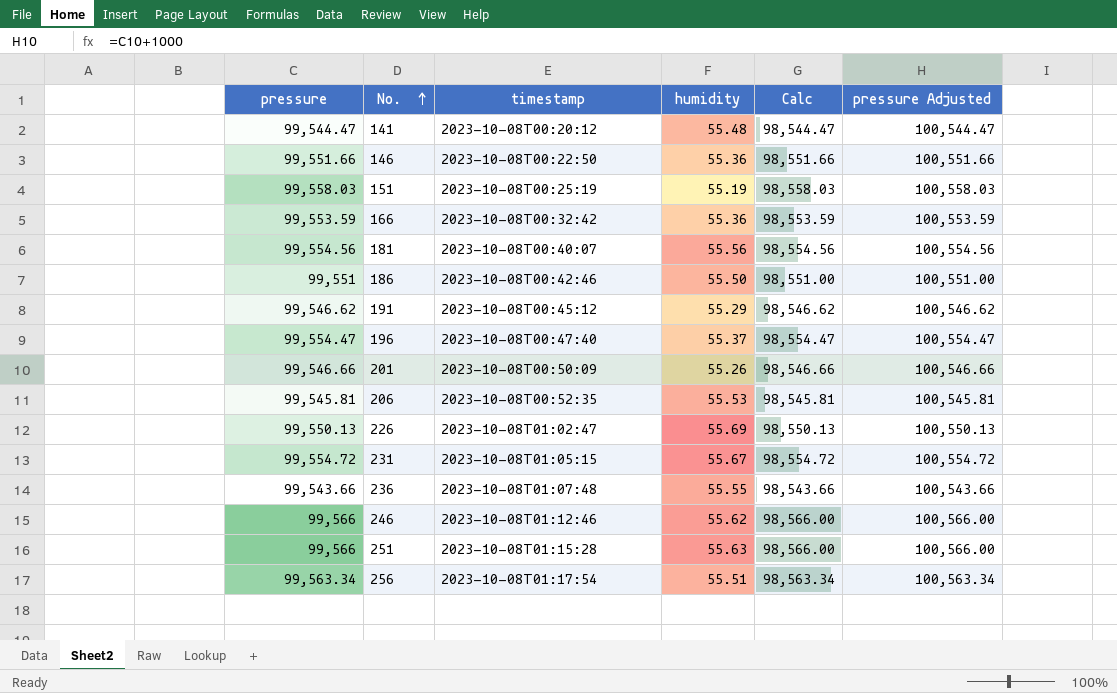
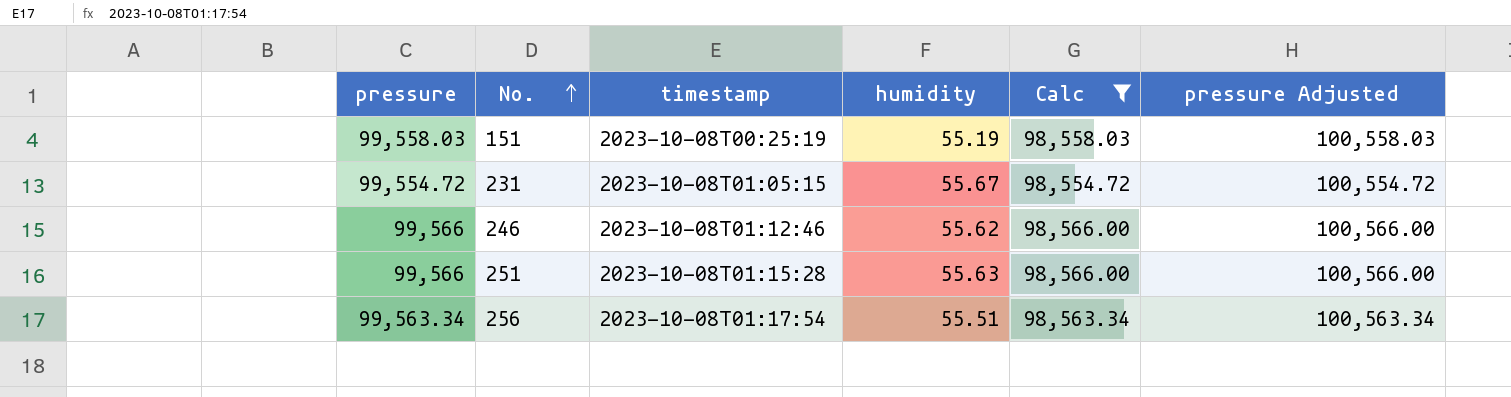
filter: none -> Calc >= 98,554.72

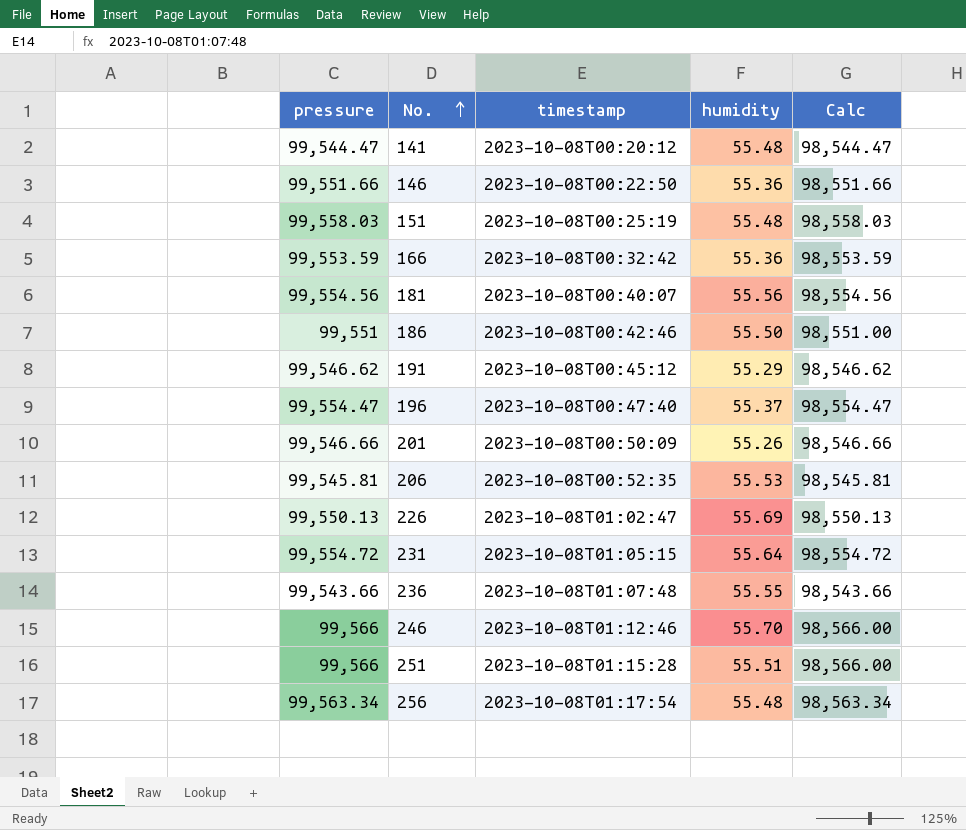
filter: Calc >= 98,554.72 -> none
column pressure Adjusted | formula: [pressure] + 1000 -> none
151 | humidity: 55.19 -> 55.48
231 | humidity: 55.67 -> 55.64
246 | humidity: 55.62 -> 55.70
251 | humidity: 55.63 -> 55.51
256 | humidity: 55.51 -> 55.48

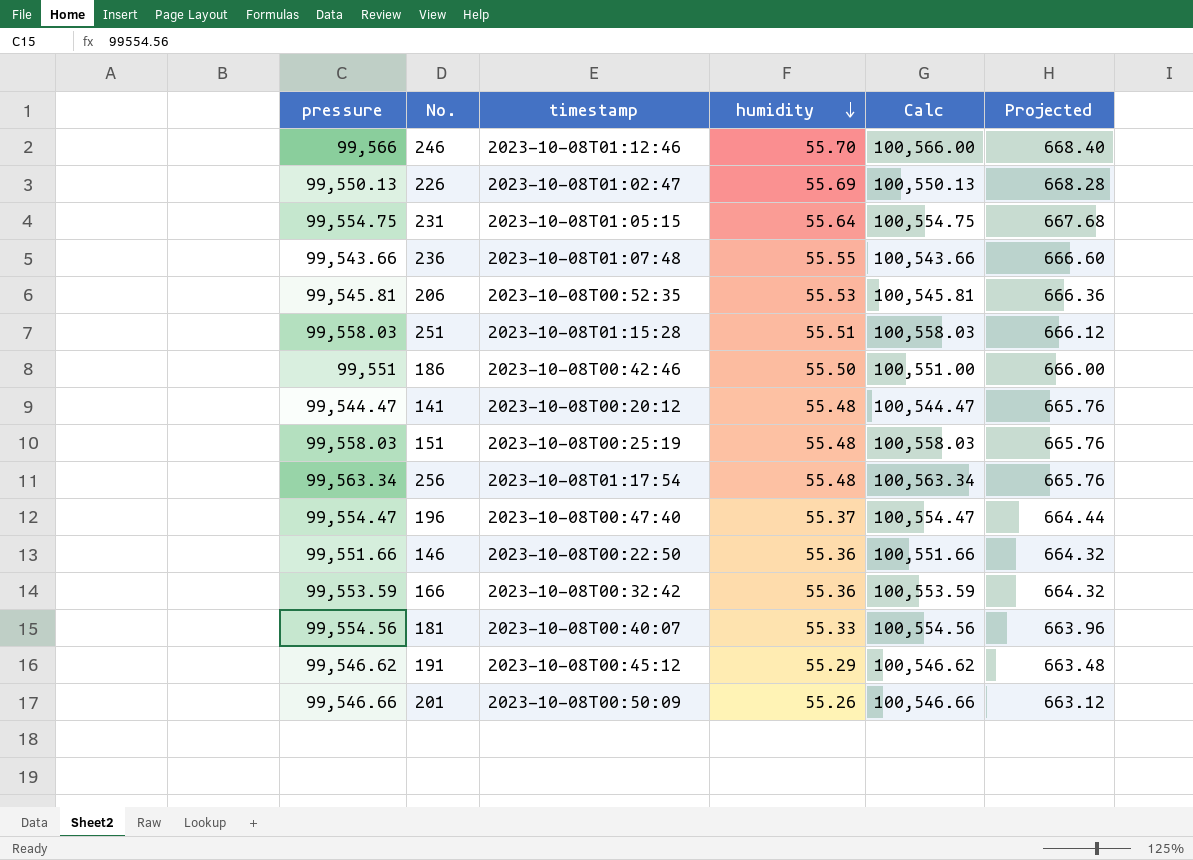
row order: No. ascending -> humidity descending
column Calc | formula: [pressure] - 1000 -> [pressure] + 1000
column Projected | formula: none -> [humidity] * 12
231 | pressure: 99,554.72 -> 99,554.75
251 | pressure: 99,566 -> 99,558.03
181 | humidity: 55.56 -> 55.33

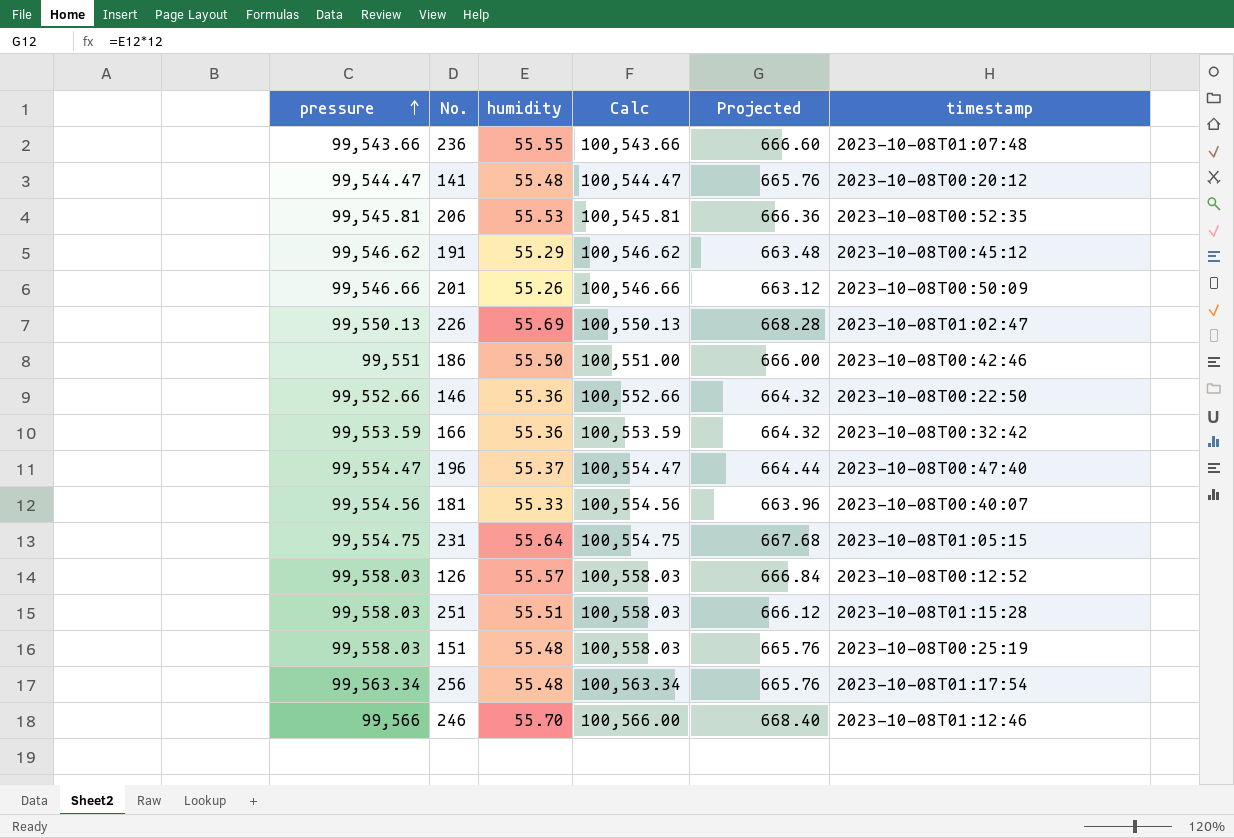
row order: humidity descending -> pressure ascending
column timestamp | position: 3 -> 6
146 | pressure: 99,551.66 -> 99,552.66
146 | Calc: 100,551.66 -> 100,552.66
row 126: none -> 99,558.03 | 55.57 | 100,558.03 | 666.84 | 2023-10-08T00:12:52

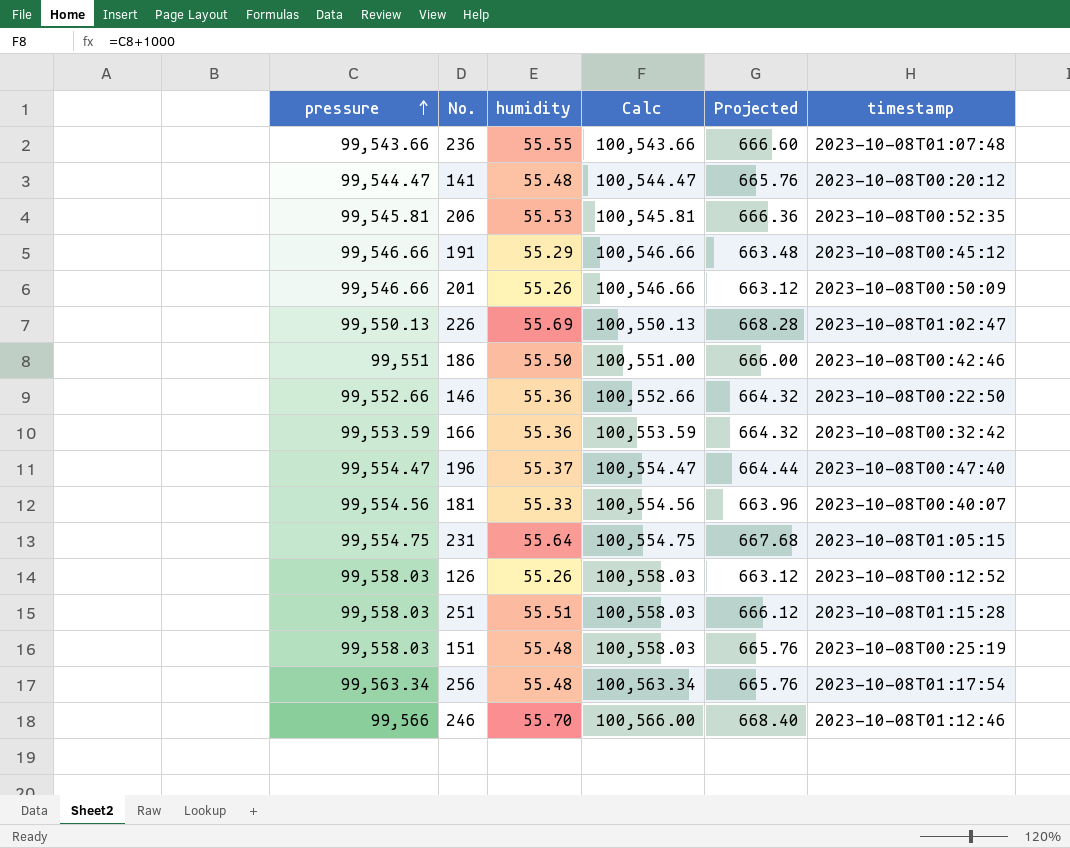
191 | pressure: 99,546.62 -> 99,546.66
191 | Calc: 100,546.62 -> 100,546.66
126 | humidity: 55.57 -> 55.26
126 | Projected: 666.84 -> 663.12

